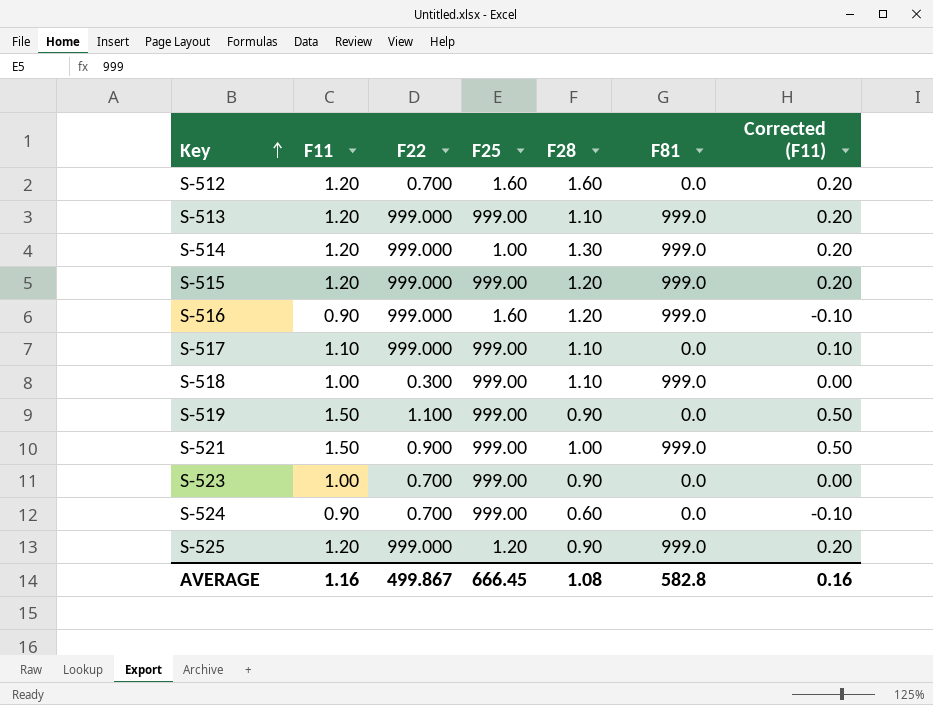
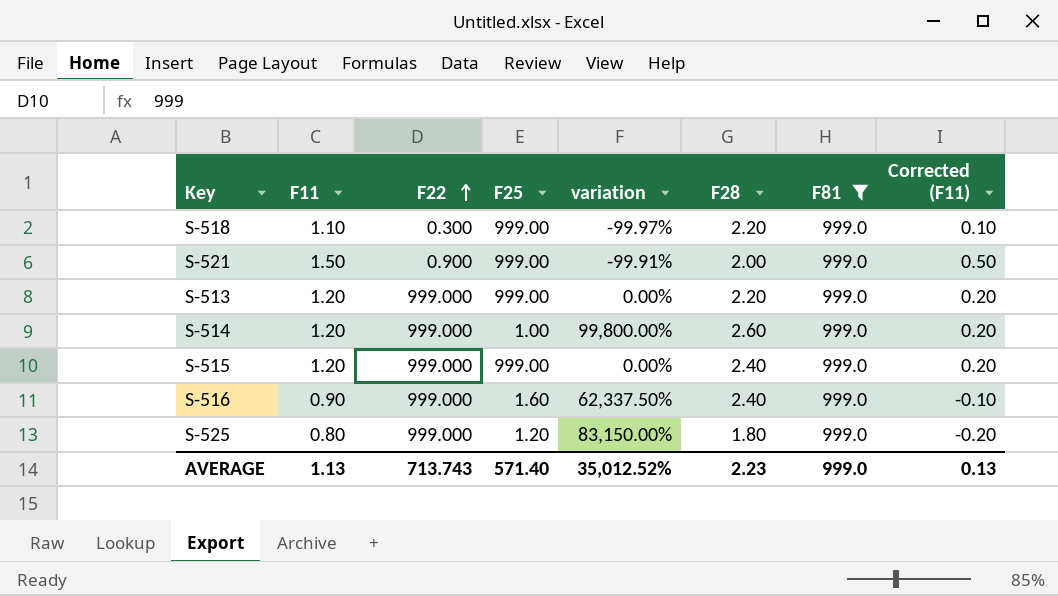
filter: none -> F81 = 999.0
row order: Key ascending -> F22 ascending
column variation | formula: none -> ([F22] - [F25]) / [F25]
S-518 | F11: 1.00 -> 1.10
S-518 | F28: 1.10 -> 2.20
S-518 | Corrected (F11): 0.00 -> 0.10
S-521 | F28: 1.00 -> 2.00
S-513 | F28: 1.10 -> 2.20
S-514 | F28: 1.30 -> 2.60
S-515 | F28: 1.20 -> 2.40
S-516 | F28: 1.20 -> 2.40
S-525 | F11: 1.20 -> 0.80
S-525 | F28: 0.90 -> 1.80
S-525 | Corrected (F11): 0.20 -> -0.20
AVERAGE | F11: 1.16 -> 1.13
AVERAGE | F22: 499.867 -> 713.743
AVERAGE | F25: 666.45 -> 571.40
AVERAGE | F28: 1.08 -> 2.23
AVERAGE | F81: 582.8 -> 999.0
AVERAGE | Corrected (F11): 0.16 -> 0.13

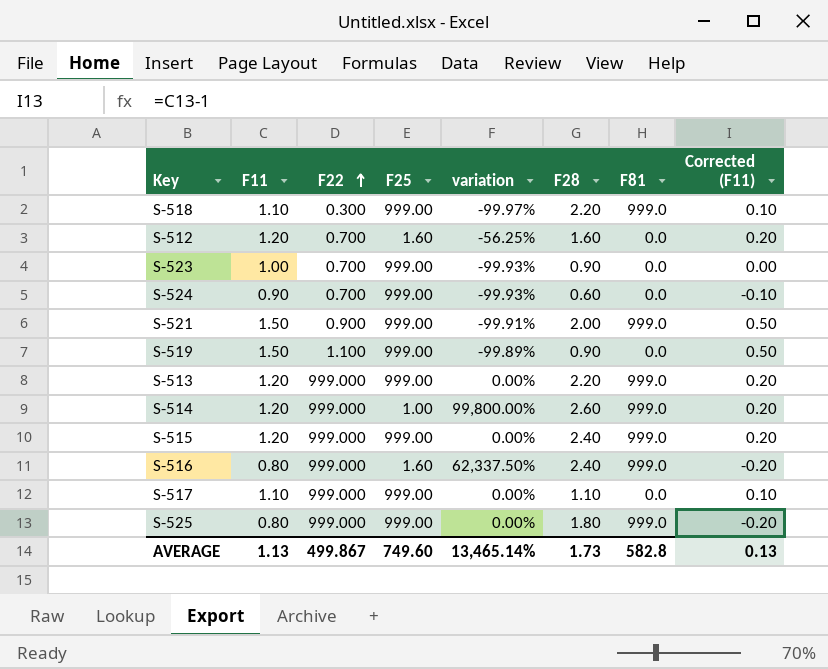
filter: F81 = 999.0 -> none
S-516 | F11: 0.90 -> 0.80
S-516 | Corrected (F11): -0.10 -> -0.20
S-525 | F25: 1.20 -> 999.00
S-525 | variation: 83,150.00% -> 0.00%
AVERAGE | F22: 713.743 -> 499.867
AVERAGE | F25: 571.40 -> 749.60
AVERAGE | variation: 35,012.52% -> 13,465.14%
AVERAGE | F28: 2.23 -> 1.73
AVERAGE | F81: 999.0 -> 582.8

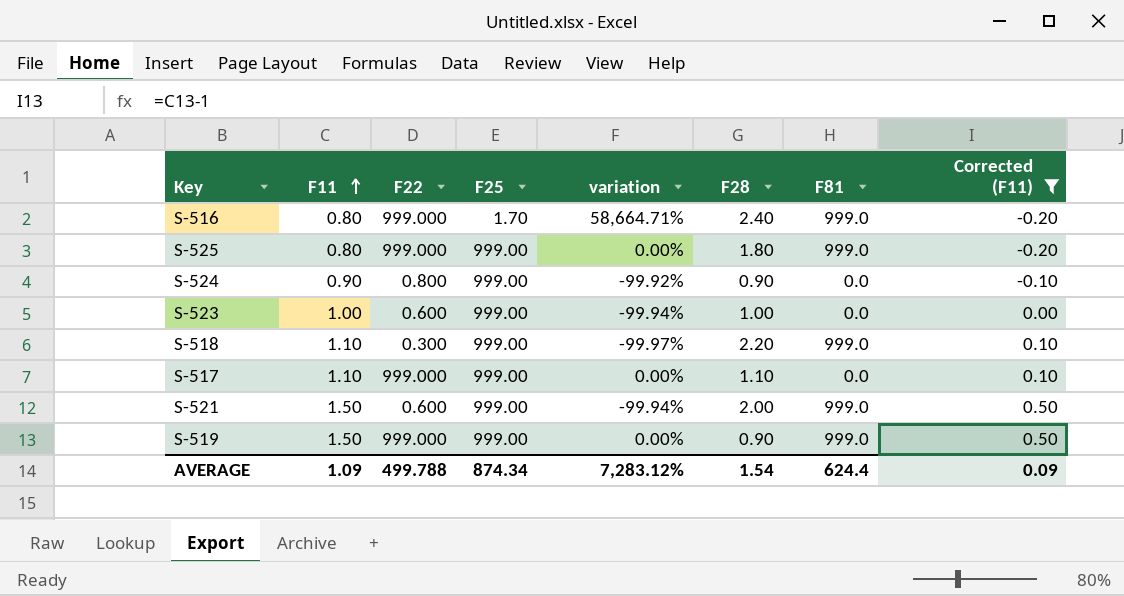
filter: none -> Corrected (F11) != 0.20
row order: F22 ascending -> F11 ascending
S-516 | F25: 1.60 -> 1.70
S-516 | variation: 62,337.50% -> 58,664.71%
S-524 | F22: 0.700 -> 0.800
S-524 | variation: -99.93% -> -99.92%
S-524 | F28: 0.60 -> 0.90
S-523 | F22: 0.700 -> 0.600
S-523 | variation: -99.93% -> -99.94%
S-523 | F28: 0.90 -> 1.00
S-521 | F22: 0.900 -> 0.600
S-521 | variation: -99.91% -> -99.94%
S-519 | F22: 1.100 -> 999.000
S-519 | variation: -99.89% -> 0.00%
S-519 | F81: 0.0 -> 999.0
AVERAGE | F11: 1.13 -> 1.09
AVERAGE | F22: 499.867 -> 499.788
AVERAGE | F25: 749.60 -> 874.34
AVERAGE | variation: 13,465.14% -> 7,283.12%
AVERAGE | F28: 1.73 -> 1.54
AVERAGE | F81: 582.8 -> 624.4
AVERAGE | Corrected (F11): 0.13 -> 0.09

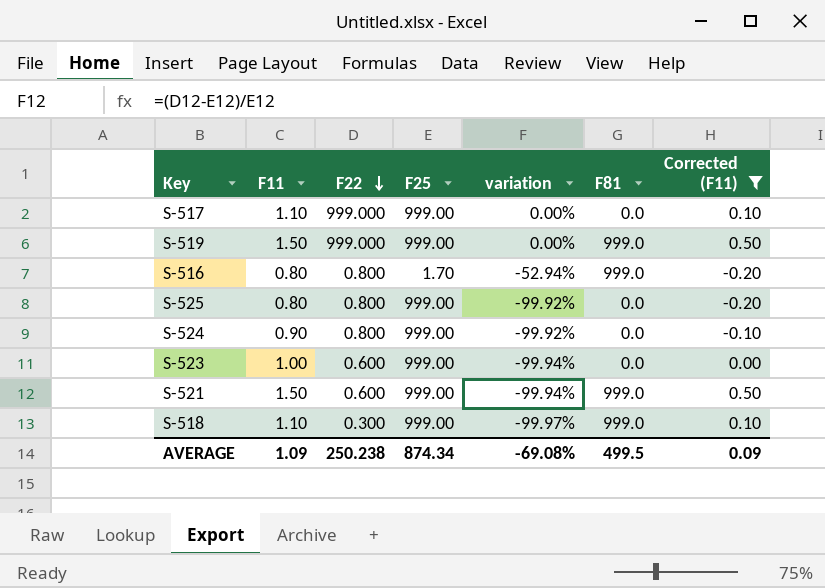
row order: F11 ascending -> F22 descending
column F28 | position: 6 -> none
S-516 | F22: 999.000 -> 0.800
S-516 | variation: 58,664.71% -> -52.94%
S-525 | F22: 999.000 -> 0.800
S-525 | variation: 0.00% -> -99.92%
S-525 | F81: 999.0 -> 0.0
AVERAGE | F22: 499.788 -> 250.238
AVERAGE | variation: 7,283.12% -> -69.08%
AVERAGE | F81: 624.4 -> 499.5

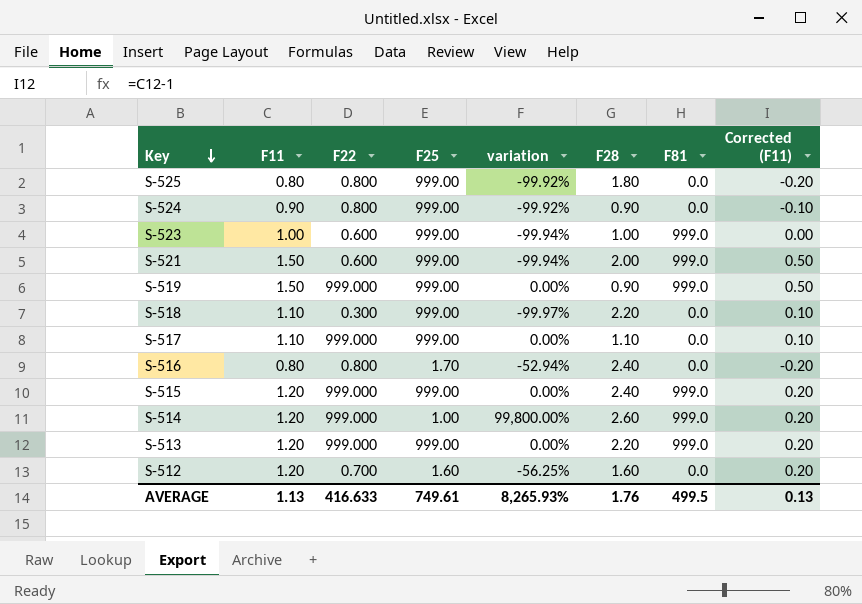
filter: Corrected (F11) != 0.20 -> none
row order: F22 descending -> Key descending
column F28 | position: none -> 6
S-523 | F81: 0.0 -> 999.0
S-518 | F81: 999.0 -> 0.0
S-516 | F81: 999.0 -> 0.0
AVERAGE | F11: 1.09 -> 1.13
AVERAGE | F22: 250.238 -> 416.633
AVERAGE | F25: 874.34 -> 749.61
AVERAGE | variation: -69.08% -> 8,265.93%
AVERAGE | Corrected (F11): 0.09 -> 0.13

